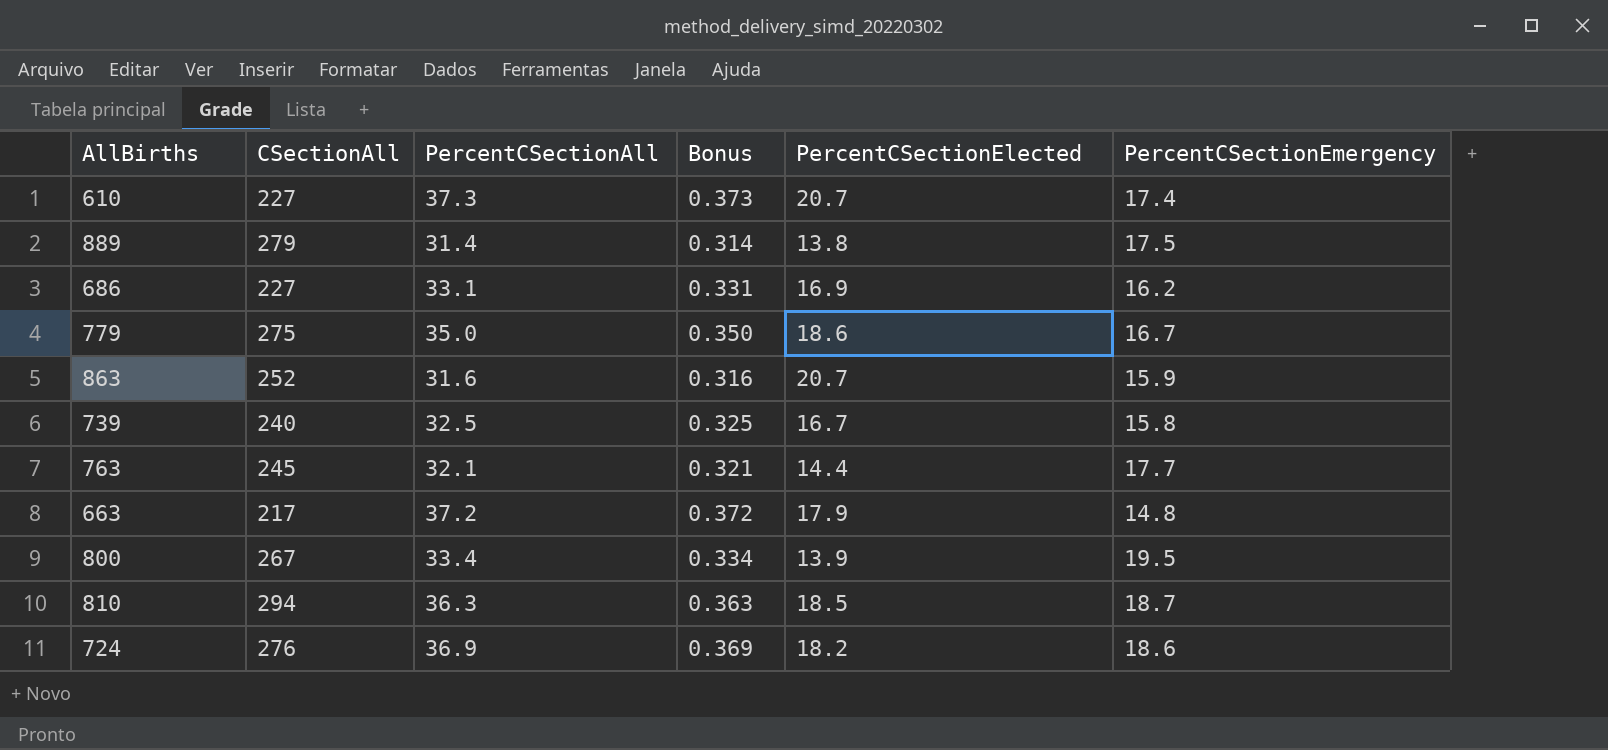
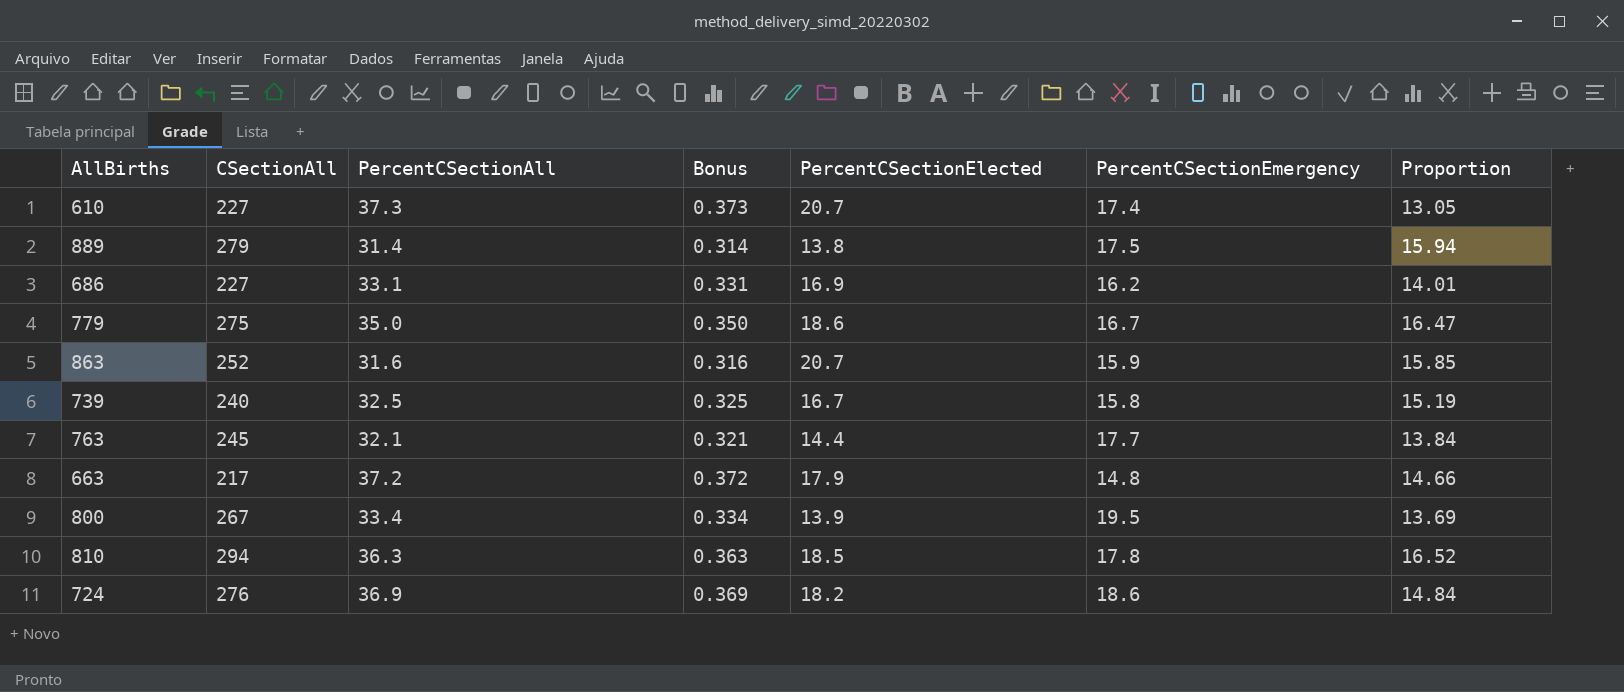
column Proportion | formula: none -> [CSectionAll] / [PercentCSectionEmergency]
810 | PercentCSectionEmergency: 18.7 -> 17.8

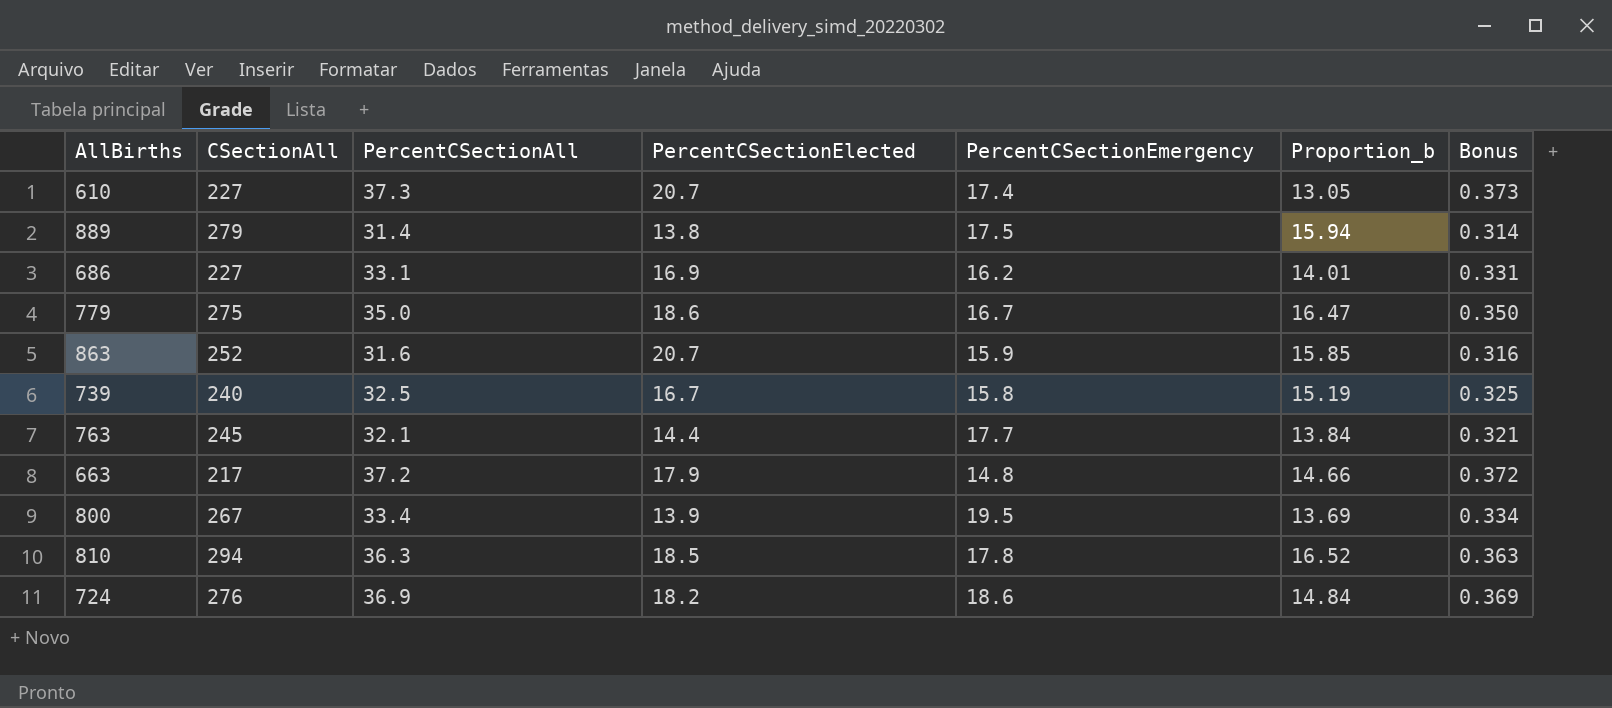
column name: Proportion -> Proportion_b
column Bonus | position: 4 -> 7

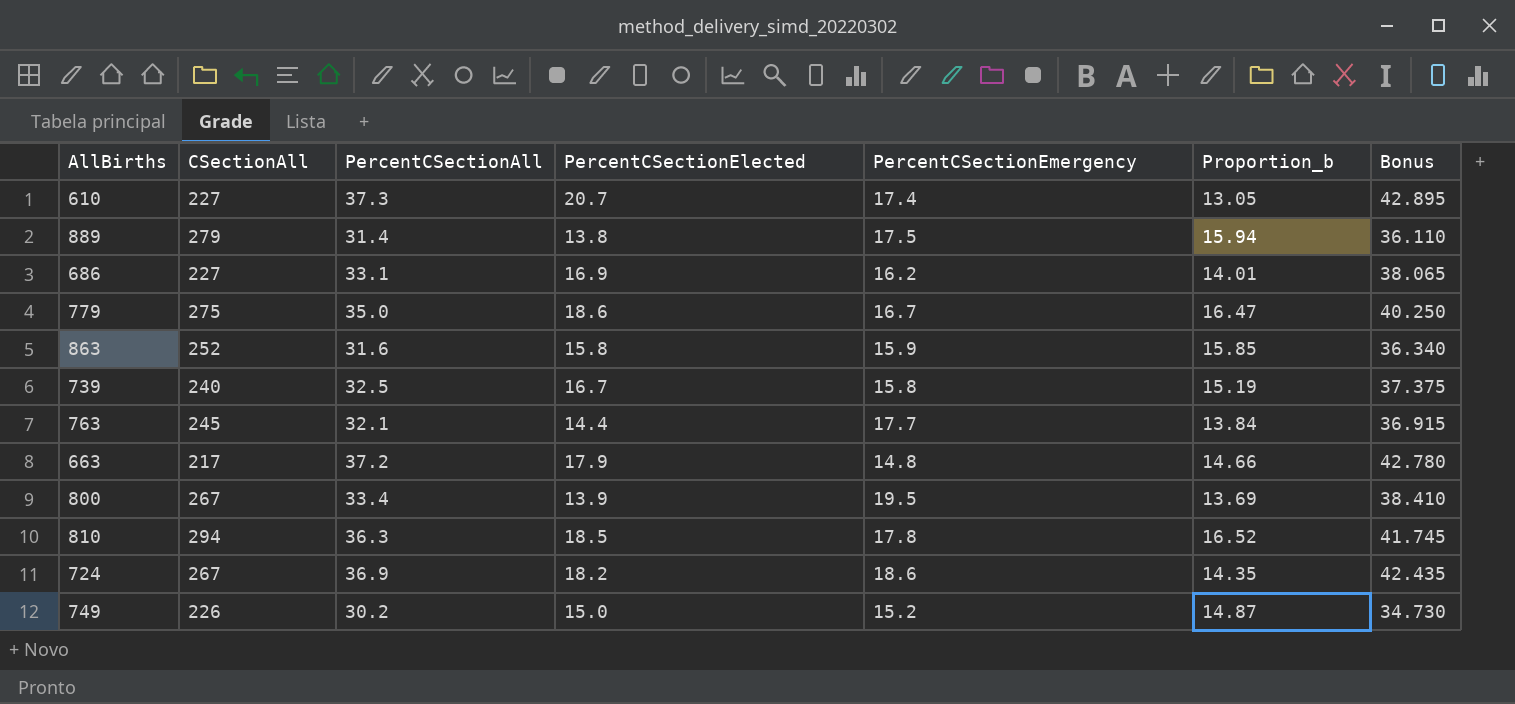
column Bonus | formula: [PercentCSectionAll] * 0.01 -> [PercentCSectionAll] * 1.15
863 | PercentCSectionElected: 20.7 -> 15.8
724 | CSectionAll: 276 -> 267
724 | Proportion_b: 14.84 -> 14.35
row 749: none -> 226 | 30.2 | 15.0 | 15.2 | 14.87 | 34.730

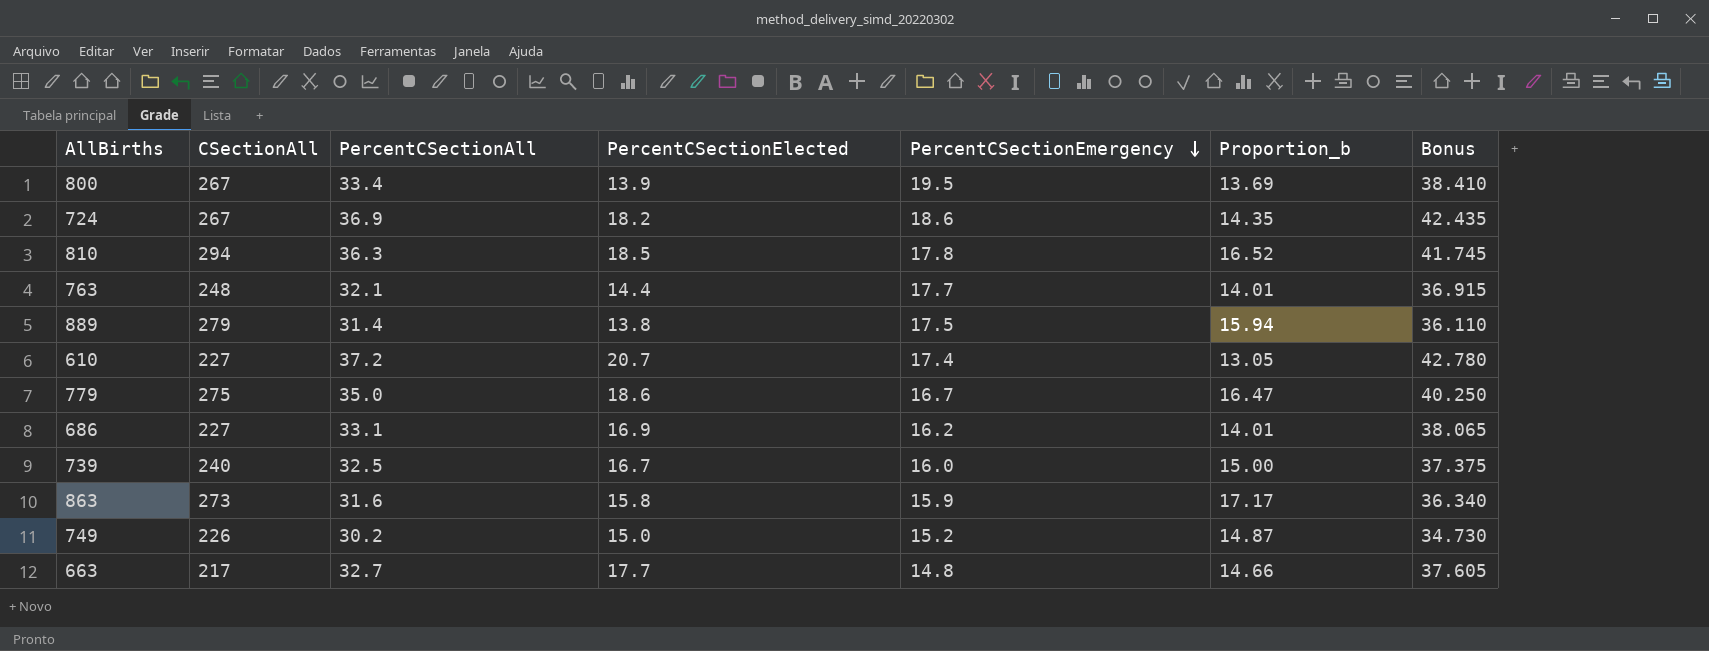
row order: none -> PercentCSectionEmergency descending
763 | CSectionAll: 245 -> 248
763 | Proportion_b: 13.84 -> 14.01
610 | PercentCSectionAll: 37.3 -> 37.2
610 | Bonus: 42.895 -> 42.780
739 | PercentCSectionEmergency: 15.8 -> 16.0
739 | Proportion_b: 15.19 -> 15.00
863 | CSectionAll: 252 -> 273
863 | Proportion_b: 15.85 -> 17.17
663 | PercentCSectionAll: 37.2 -> 32.7
663 | PercentCSectionElected: 17.9 -> 17.7
663 | Bonus: 42.780 -> 37.605

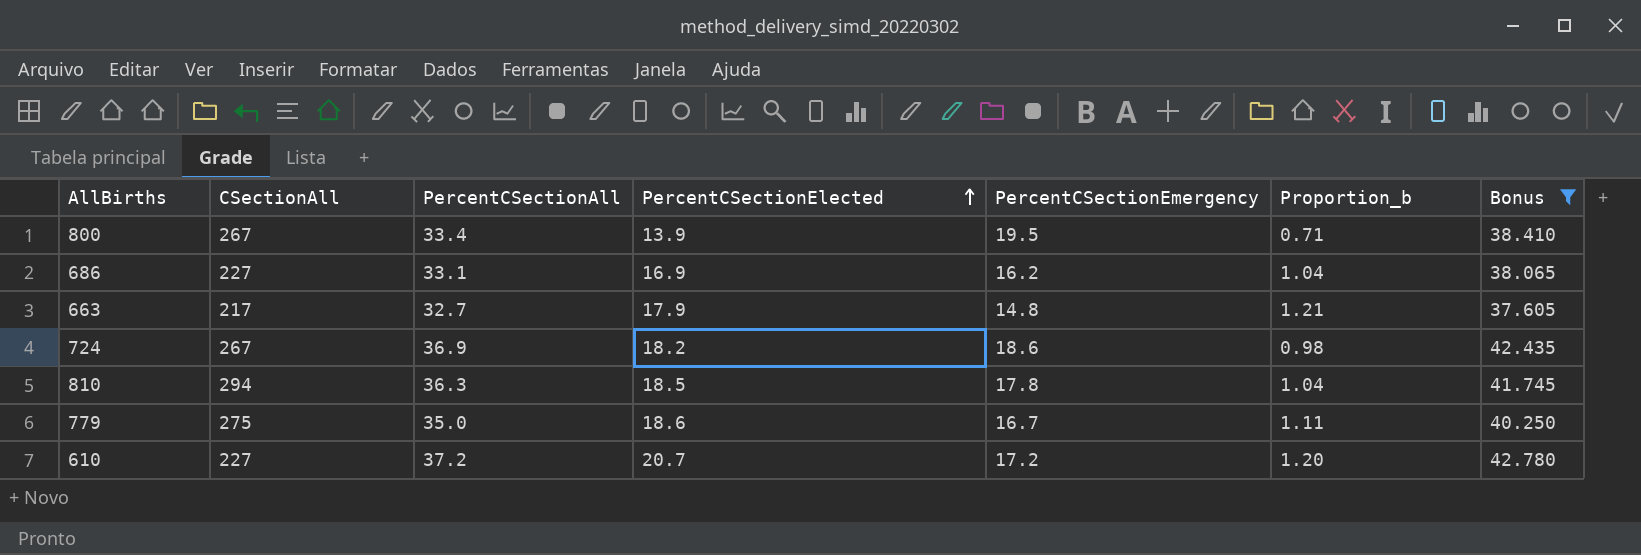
filter: none -> Bonus >= 37.605
row order: PercentCSectionEmergency descending -> PercentCSectionElected ascending
column Proportion_b | formula: [CSectionAll] / [PercentCSectionEmergency] -> [PercentCSectionElected] / [PercentCSectionEmergency]
663 | PercentCSectionElected: 17.7 -> 17.9
610 | PercentCSectionEmergency: 17.4 -> 17.2

